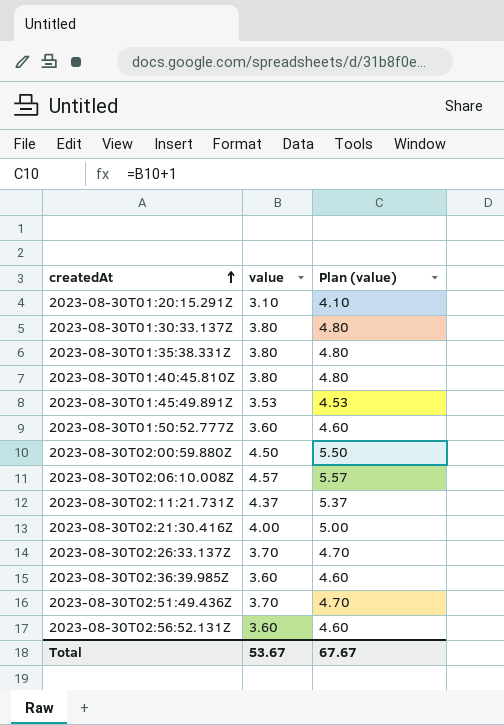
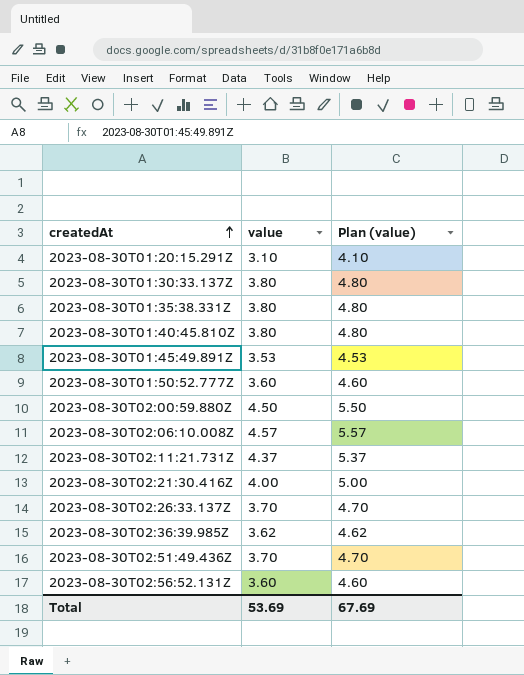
2023-08-30T02:36:39.985Z | value: 3.60 -> 3.62
2023-08-30T02:36:39.985Z | Plan (value): 4.60 -> 4.62
Total | value: 53.67 -> 53.69
Total | Plan (value): 67.67 -> 67.69

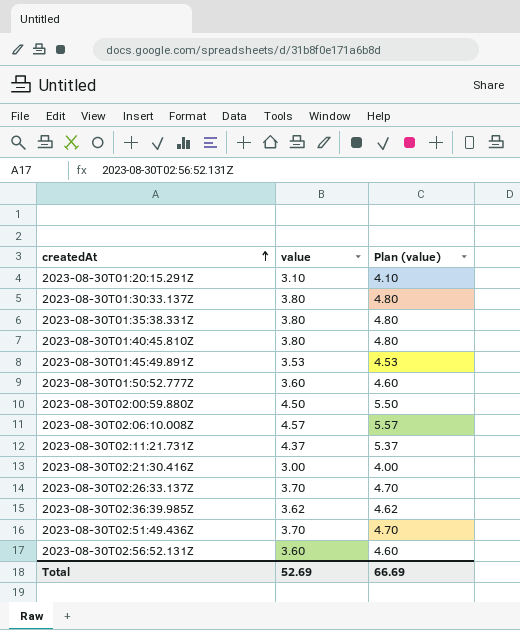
2023-08-30T02:21:30.416Z | value: 4.00 -> 3.00
2023-08-30T02:21:30.416Z | Plan (value): 5.00 -> 4.00
Total | value: 53.69 -> 52.69
Total | Plan (value): 67.69 -> 66.69

